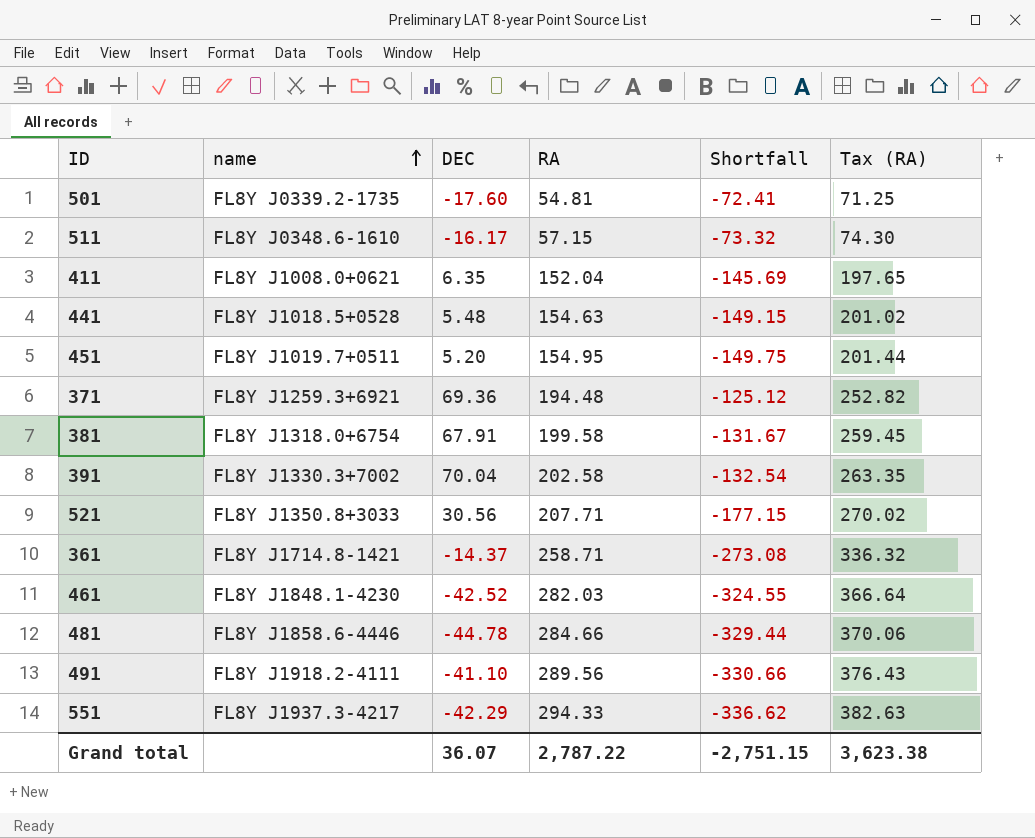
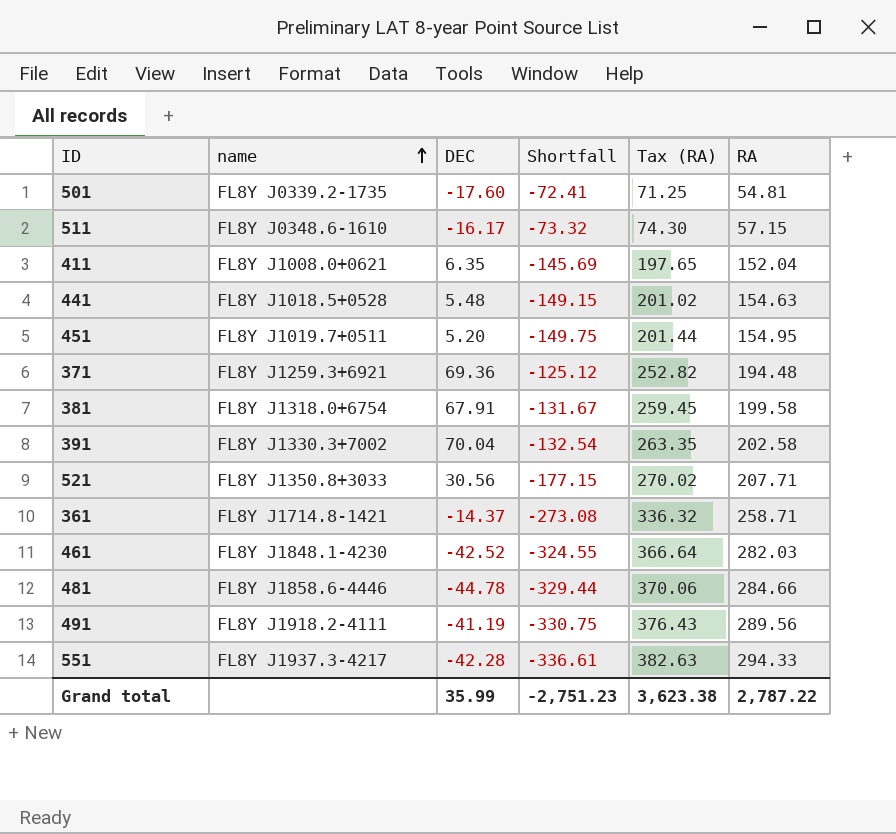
column RA | position: 4 -> 6
491 | DEC: -41.10 -> -41.19
491 | Shortfall: -330.66 -> -330.75
551 | DEC: -42.29 -> -42.28
551 | Shortfall: -336.62 -> -336.61
Grand total | DEC: 36.07 -> 35.99
Grand total | Shortfall: -2,751.15 -> -2,751.23

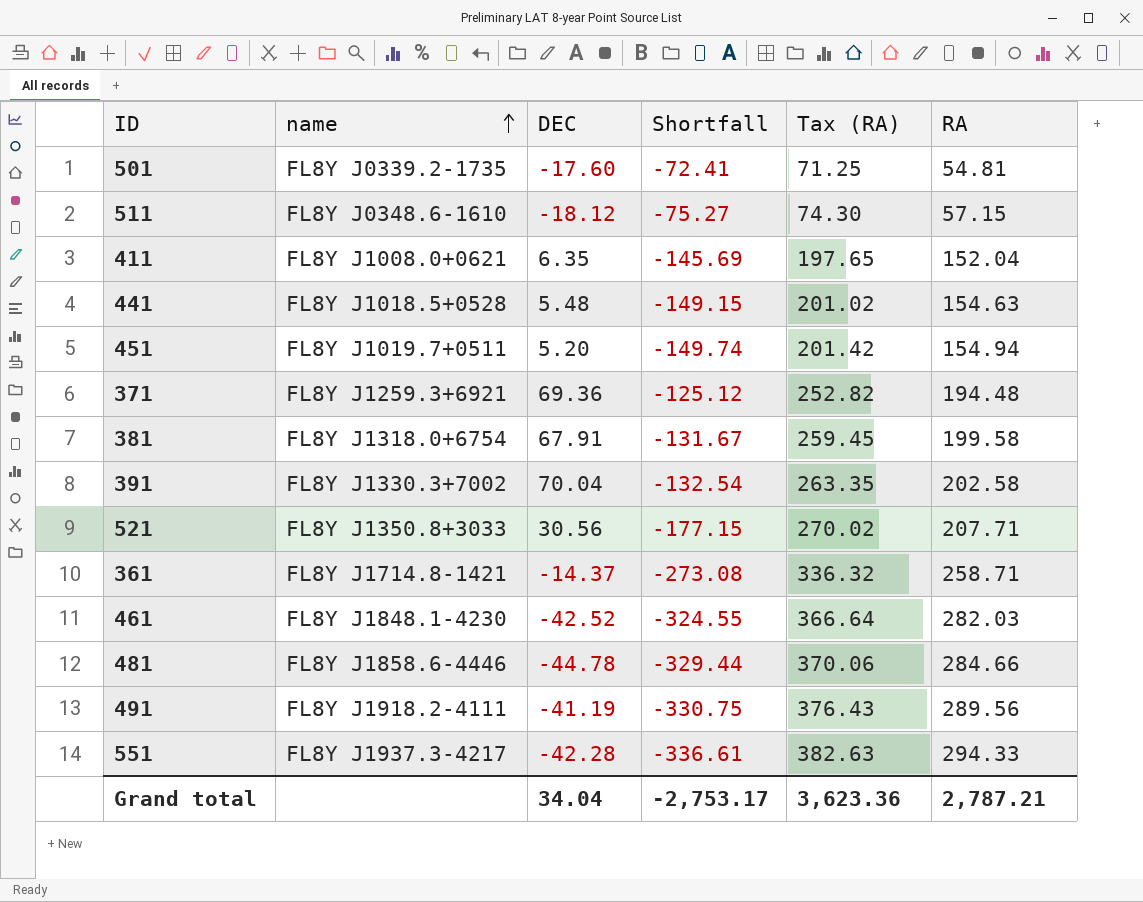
511 | DEC: -16.17 -> -18.12
511 | Shortfall: -73.32 -> -75.27
451 | Shortfall: -149.75 -> -149.74
451 | Tax (RA): 201.44 -> 201.42
451 | RA: 154.95 -> 154.94
Grand total | DEC: 35.99 -> 34.04
Grand total | Shortfall: -2,751.23 -> -2,753.17
Grand total | Tax (RA): 3,623.38 -> 3,623.36
Grand total | RA: 2,787.22 -> 2,787.21

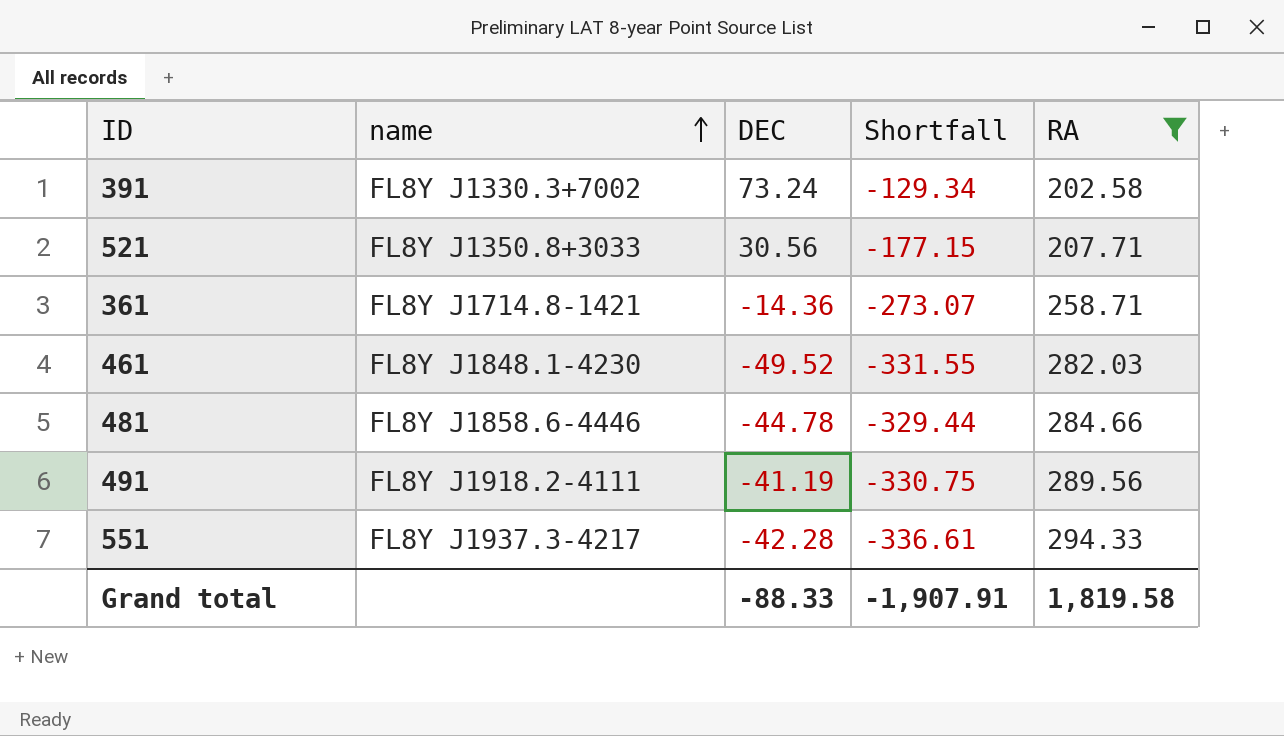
filter: none -> RA >= 202.58
column Tax (RA) | formula: [RA] * 1.3 -> none
391 | DEC: 70.04 -> 73.24
391 | Shortfall: -132.54 -> -129.34
361 | DEC: -14.37 -> -14.36
361 | Shortfall: -273.08 -> -273.07
461 | DEC: -42.52 -> -49.52
461 | Shortfall: -324.55 -> -331.55
Grand total | DEC: 34.04 -> -88.33
Grand total | Shortfall: -2,753.17 -> -1,907.91
Grand total | RA: 2,787.21 -> 1,819.58

